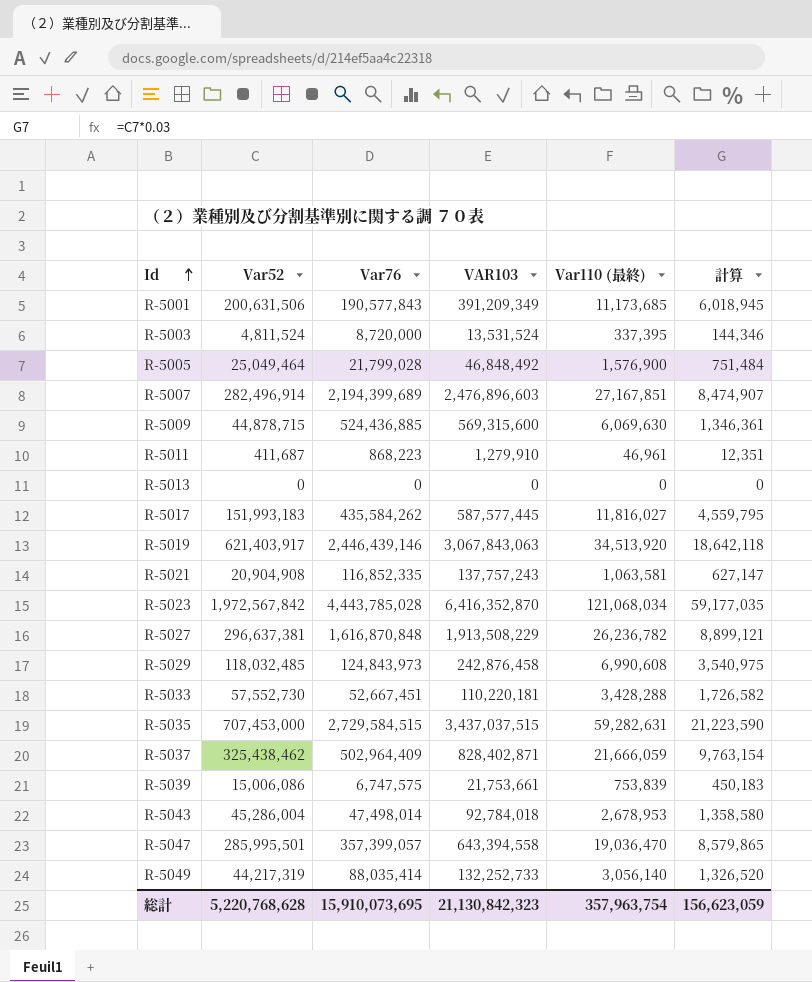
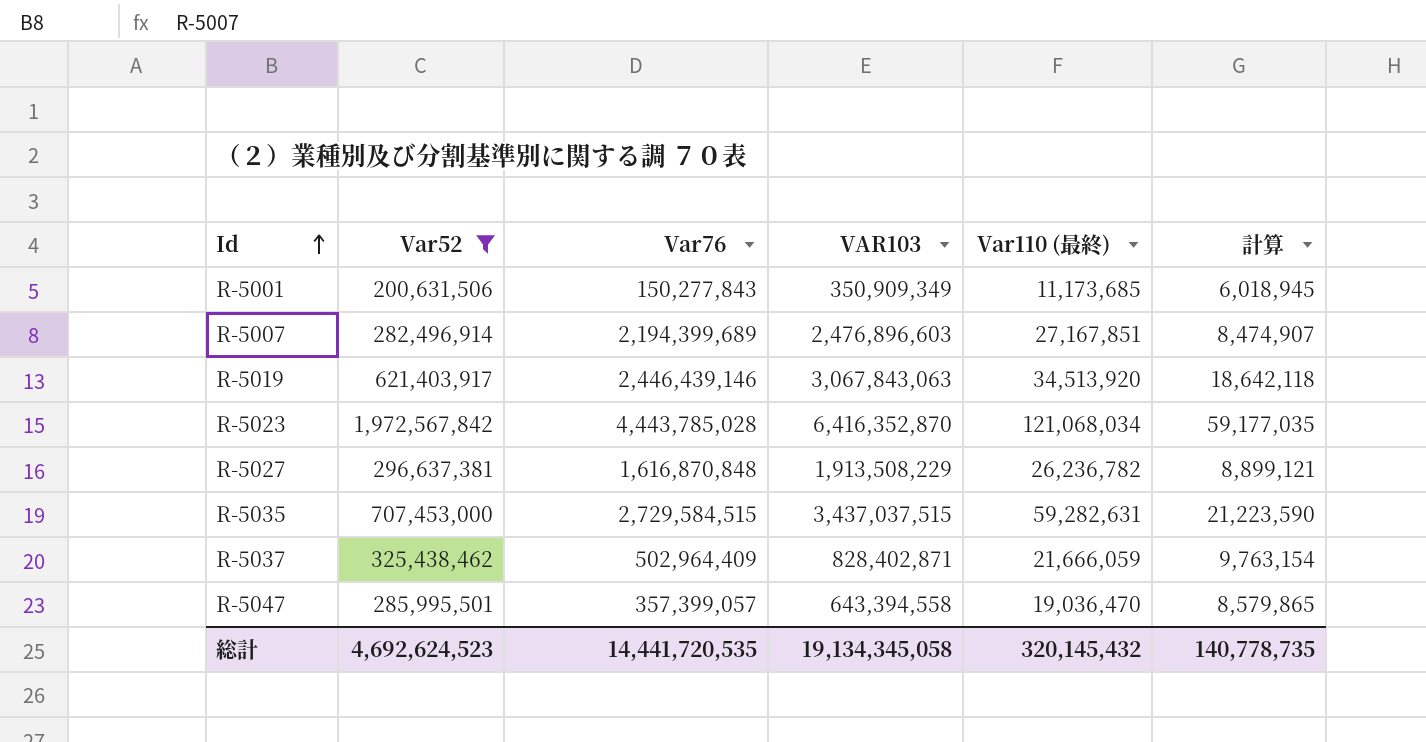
filter: none -> Var52 >= 200,631,506
R-5001 | Var76: 190,577,843 -> 150,277,843
R-5001 | VAR103: 391,209,349 -> 350,909,349
総計 | Var52: 5,220,768,628 -> 4,692,624,523
総計 | Var76: 15,910,073,695 -> 14,441,720,535
総計 | VAR103: 21,130,842,323 -> 19,134,345,058
総計 | Var110 (最終): 357,963,754 -> 320,145,432
総計 | 計算: 156,623,059 -> 140,778,735

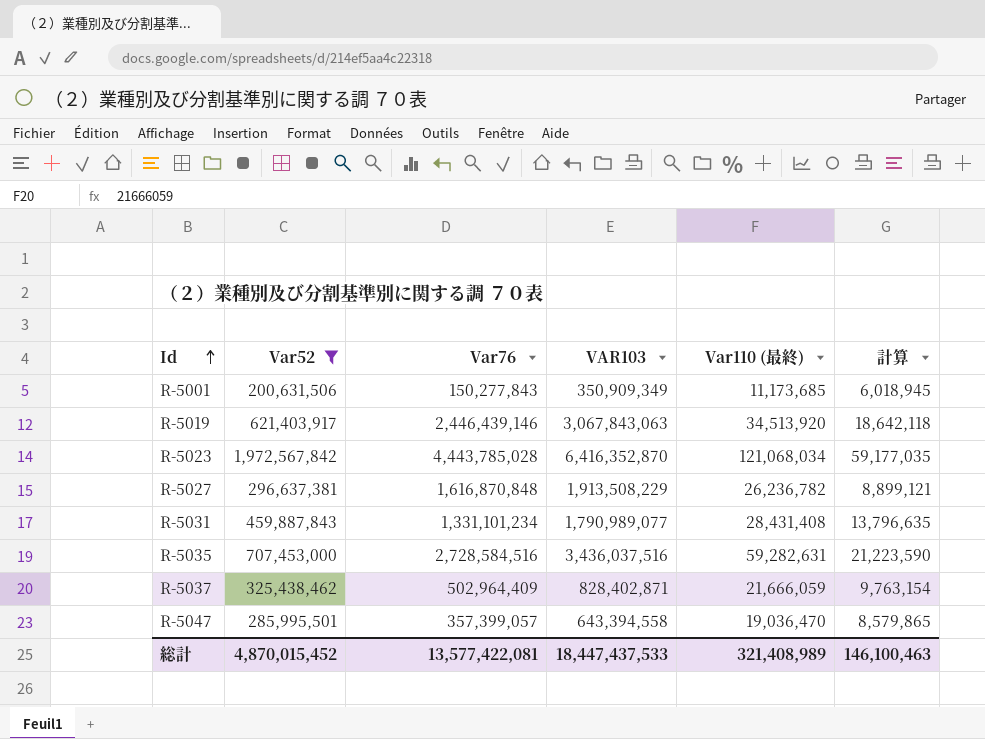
row R-5007: 282,496,914 | 2,194,399,689 | 2,476,896,603 | 27,167,851 | 8,474,907 -> none
row R-5031: none -> 459,887,843 | 1,331,101,234 | 1,790,989,077 | 28,431,408 | 13,796,635
R-5035 | Var76: 2,729,584,515 -> 2,728,584,516
R-5035 | VAR103: 3,437,037,515 -> 3,436,037,516
総計 | Var52: 4,692,624,523 -> 4,870,015,452
総計 | Var76: 14,441,720,535 -> 13,577,422,081
総計 | VAR103: 19,134,345,058 -> 18,447,437,533
総計 | Var110 (最終): 320,145,432 -> 321,408,989
総計 | 計算: 140,778,735 -> 146,100,463

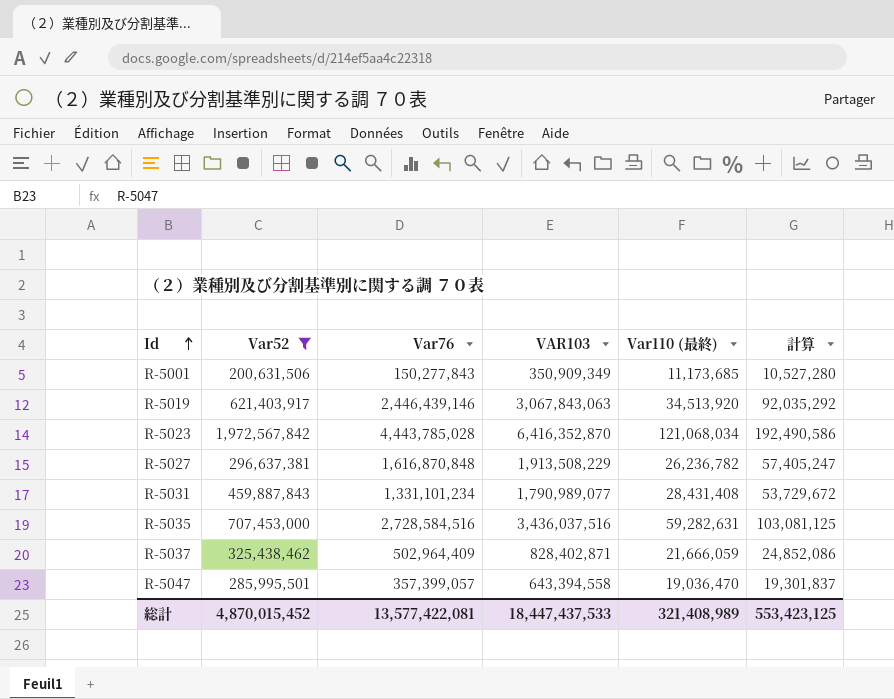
column 計算 | formula: [Var52] * 0.03 -> [VAR103] * 0.03
総計 | 計算: 146,100,463 -> 553,423,125

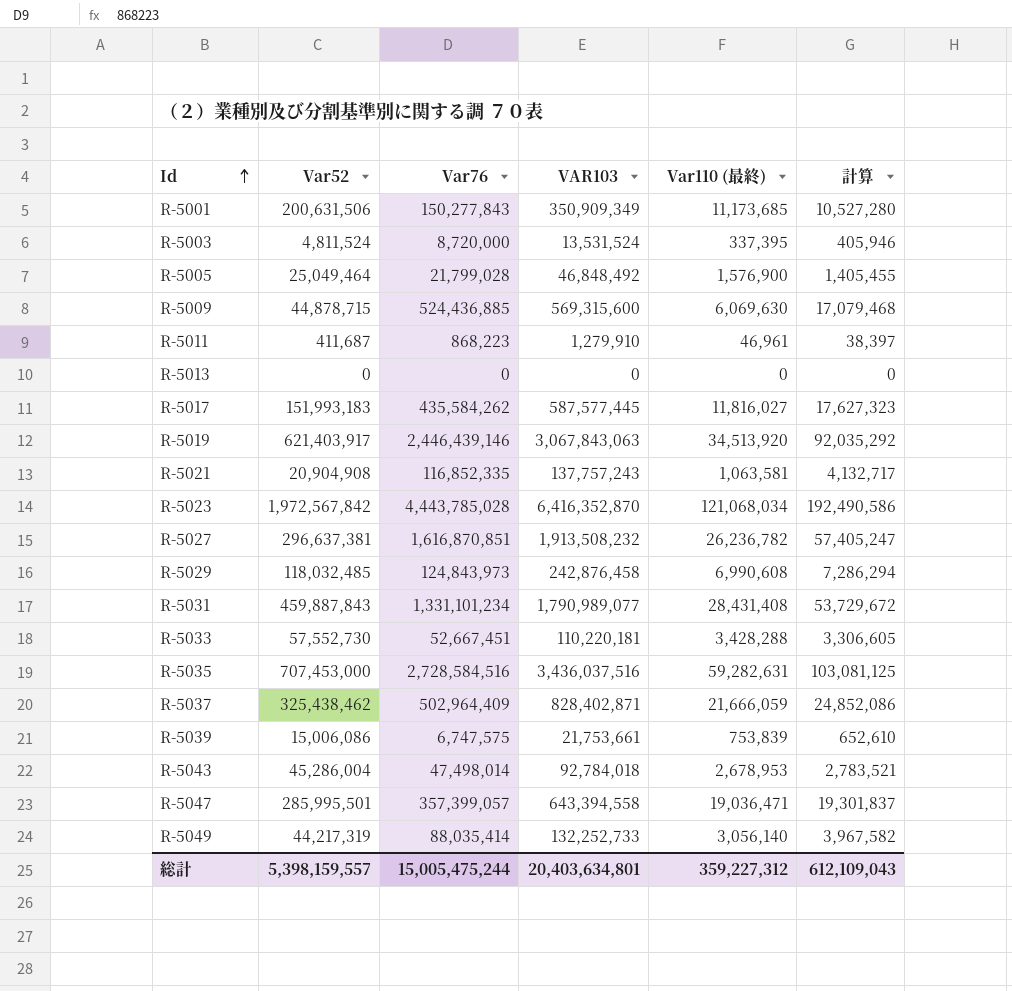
filter: Var52 >= 200,631,506 -> none
R-5027 | Var76: 1,616,870,848 -> 1,616,870,851
R-5027 | VAR103: 1,913,508,229 -> 1,913,508,232
R-5047 | Var110 (最終): 19,036,470 -> 19,036,471
総計 | Var52: 4,870,015,452 -> 5,398,159,557
総計 | Var76: 13,577,422,081 -> 15,005,475,244
総計 | VAR103: 18,447,437,533 -> 20,403,634,801
総計 | Var110 (最終): 321,408,989 -> 359,227,312
総計 | 計算: 553,423,125 -> 612,109,043

